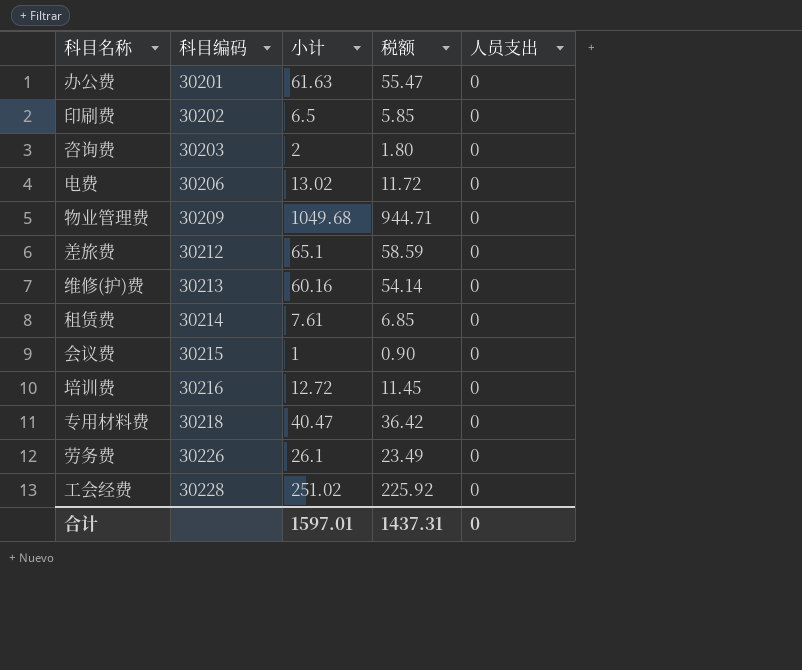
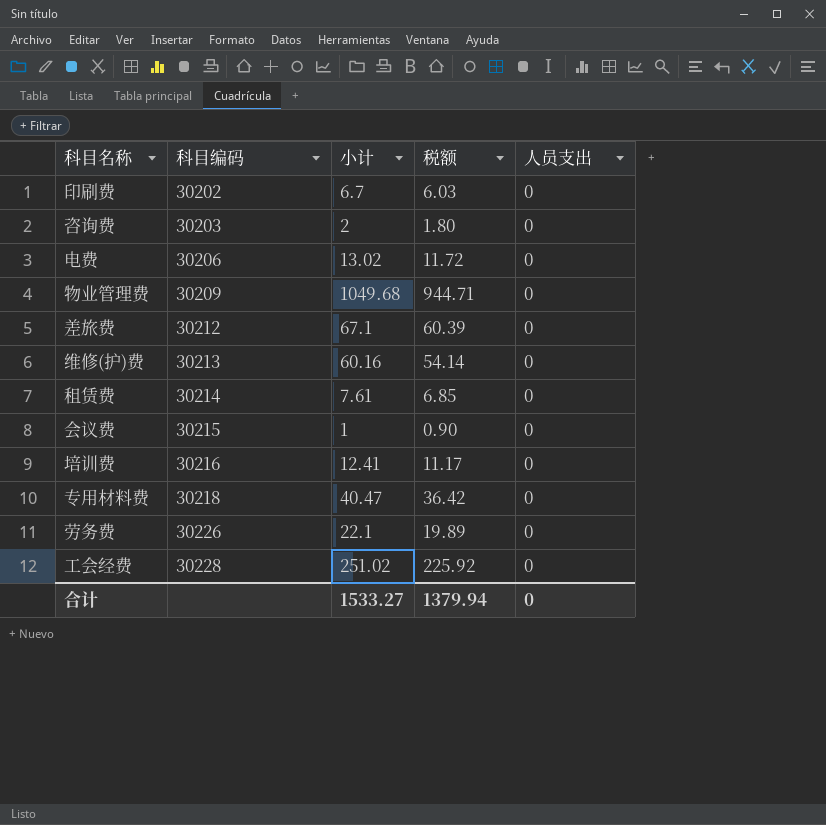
row 办公费: 30201 | 61.63 | 55.47 | 0 -> none
印刷费 | 小计: 6.5 -> 6.7
印刷费 | 税额: 5.85 -> 6.03
差旅费 | 小计: 65.1 -> 67.1
差旅费 | 税额: 58.59 -> 60.39
培训费 | 小计: 12.72 -> 12.41
培训费 | 税额: 11.45 -> 11.17
劳务费 | 小计: 26.1 -> 22.1
劳务费 | 税额: 23.49 -> 19.89
合计 | 小计: 1597.01 -> 1533.27
合计 | 税额: 1437.31 -> 1379.94

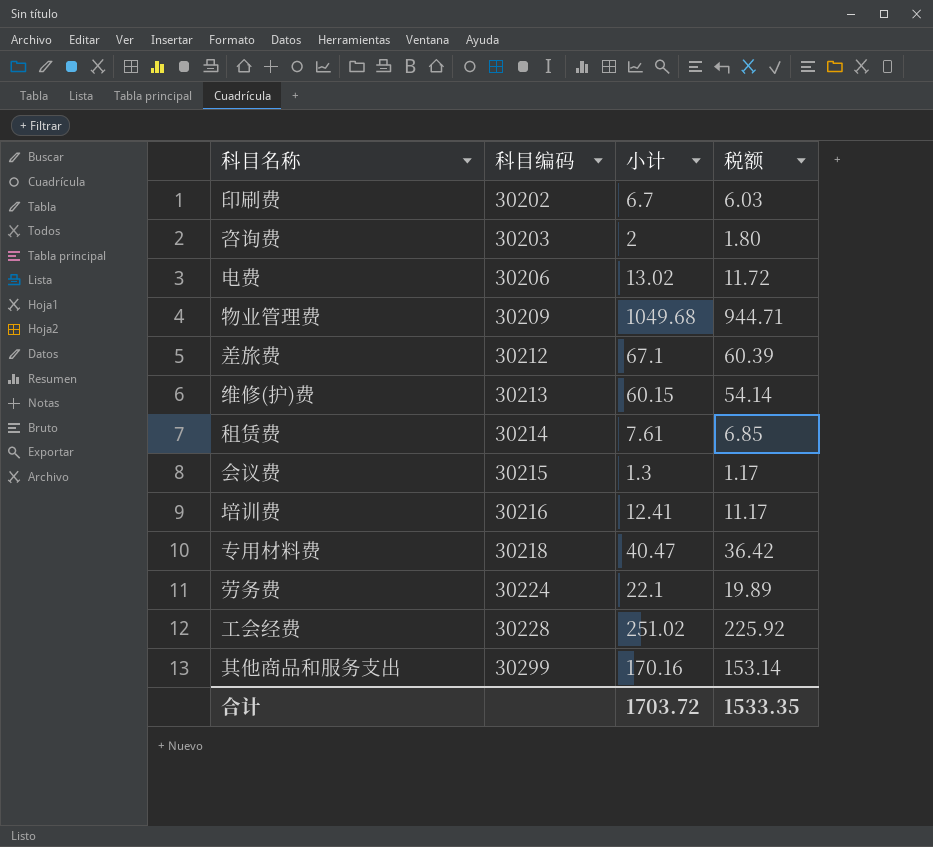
column 人员支出 | position: 5 -> none
维修(护)费 | 小计: 60.16 -> 60.15
会议费 | 小计: 1 -> 1.3
会议费 | 税额: 0.90 -> 1.17
劳务费 | 科目编码: 30226 -> 30224
row 其他商品和服务支出: none -> 30299 | 170.16 | 153.14
合计 | 小计: 1533.27 -> 1703.72
合计 | 税额: 1379.94 -> 1533.35

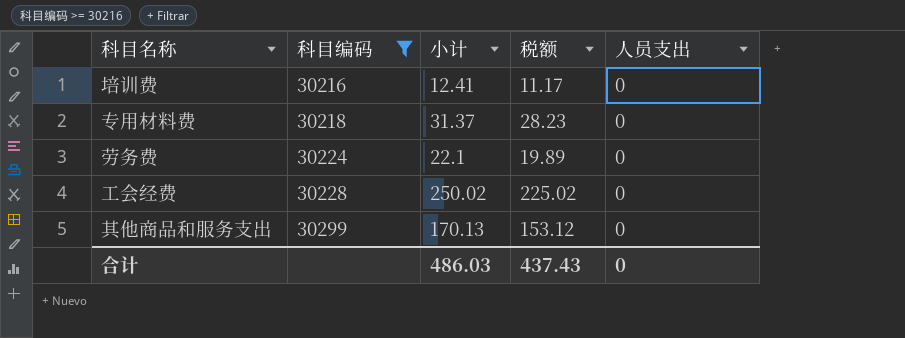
filter: none -> 科目编码 >= 30216
column 人员支出 | position: none -> 5
专用材料费 | 小计: 40.47 -> 31.37
专用材料费 | 税额: 36.42 -> 28.23
工会经费 | 小计: 251.02 -> 250.02
工会经费 | 税额: 225.92 -> 225.02
其他商品和服务支出 | 小计: 170.16 -> 170.13
其他商品和服务支出 | 税额: 153.14 -> 153.12
合计 | 小计: 1703.72 -> 486.03
合计 | 税额: 1533.35 -> 437.43

